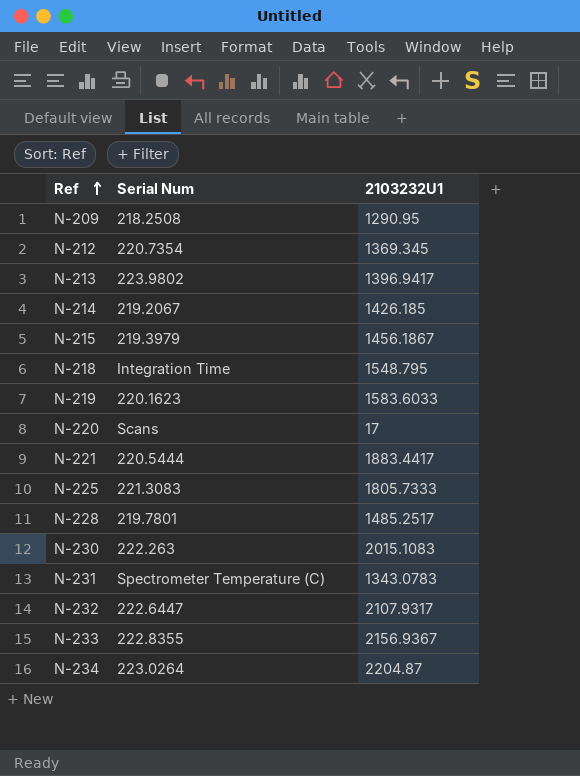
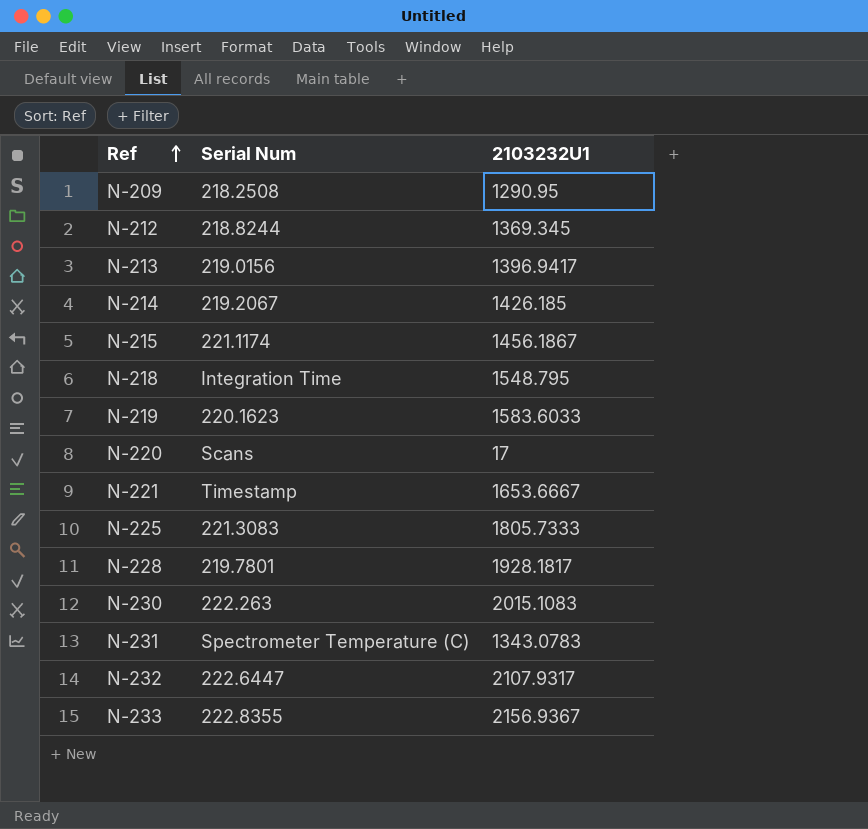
row N-234: 223.0264 | 2204.87 -> none
N-212 | Serial Num: 220.7354 -> 218.8244
N-213 | Serial Num: 223.9802 -> 219.0156
N-215 | Serial Num: 219.3979 -> 221.1174
N-221 | Serial Num: 220.5444 -> Timestamp
N-221 | 2103232U1: 1883.4417 -> 1653.6667
N-228 | 2103232U1: 1485.2517 -> 1928.1817

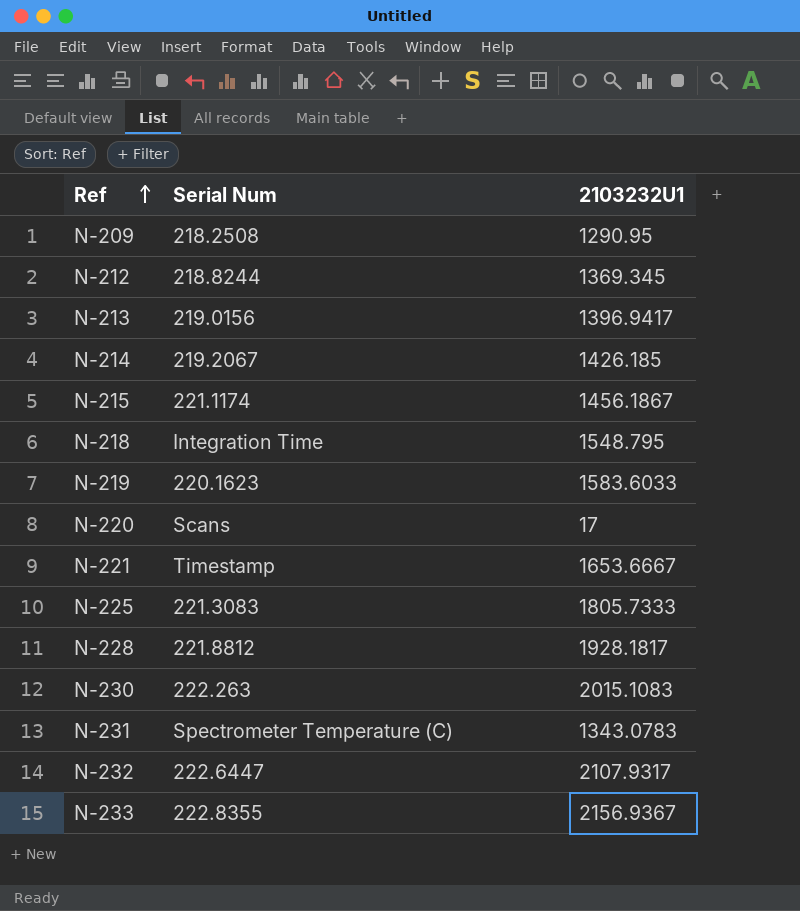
N-228 | Serial Num: 219.7801 -> 221.8812

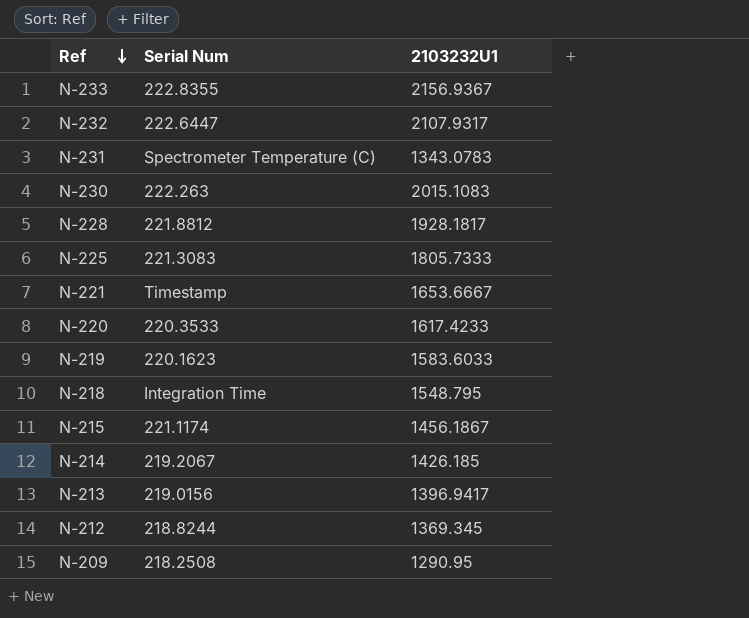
row order: Ref ascending -> Ref descending
N-220 | Serial Num: Scans -> 220.3533
N-220 | 2103232U1: 17 -> 1617.4233

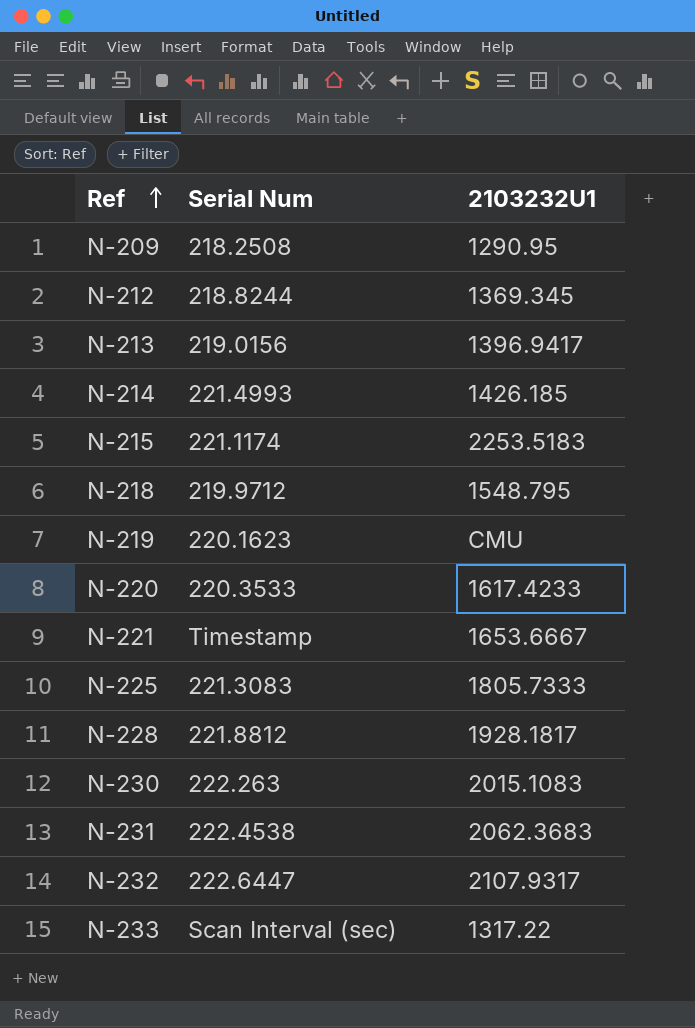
row order: Ref descending -> Ref ascending
N-214 | Serial Num: 219.2067 -> 221.4993
N-215 | 2103232U1: 1456.1867 -> 2253.5183
N-218 | Serial Num: Integration Time -> 219.9712
N-219 | 2103232U1: 1583.6033 -> CMU
N-231 | Serial Num: Spectrometer Temperature (C) -> 222.4538
N-231 | 2103232U1: 1343.0783 -> 2062.3683
N-233 | Serial Num: 222.8355 -> Scan Interval (sec)
N-233 | 2103232U1: 2156.9367 -> 1317.22

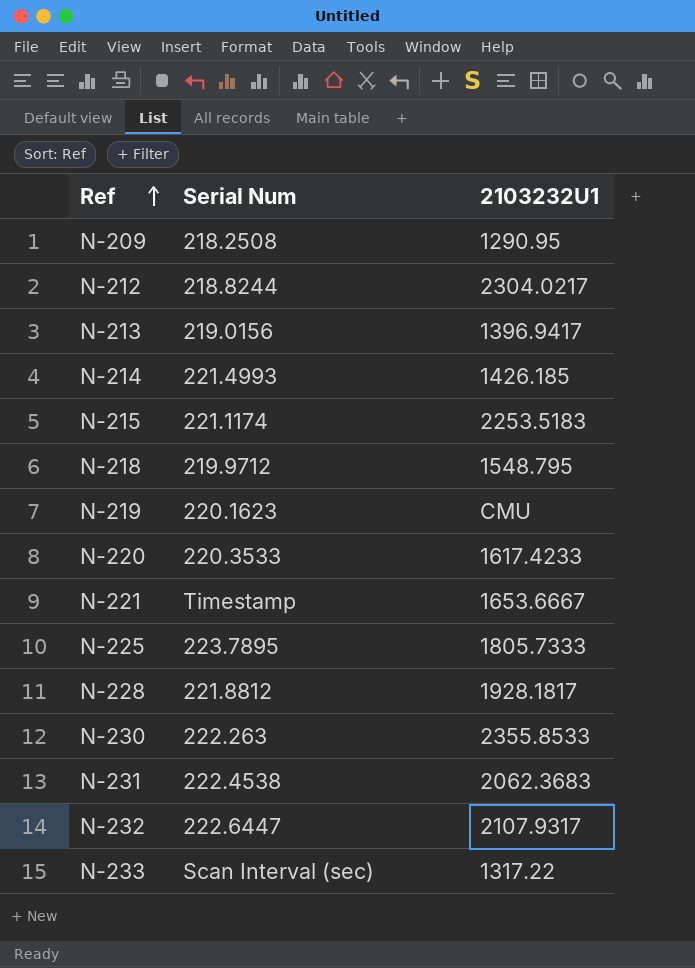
N-212 | 2103232U1: 1369.345 -> 2304.0217
N-225 | Serial Num: 221.3083 -> 223.7895
N-230 | 2103232U1: 2015.1083 -> 2355.8533

